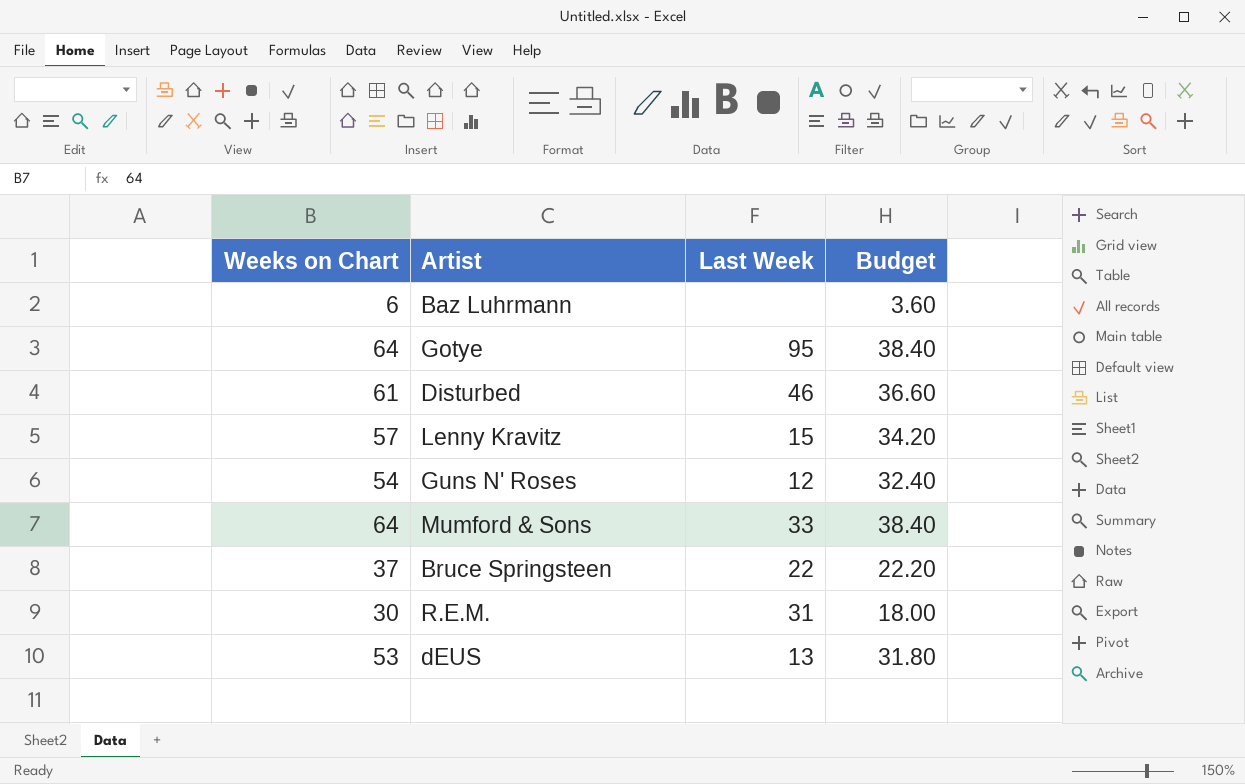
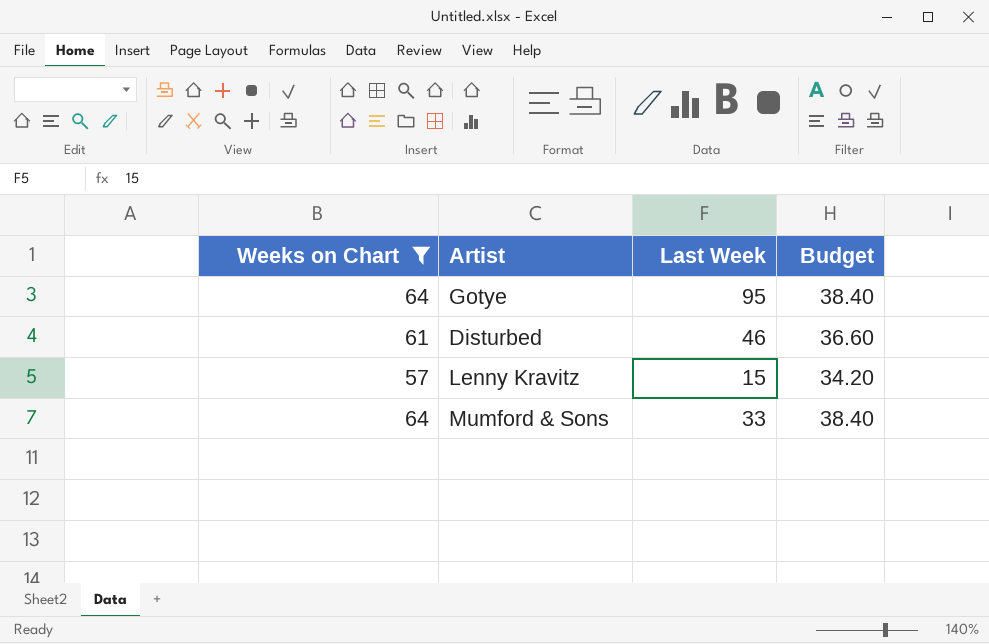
filter: none -> Weeks on Chart >= 57

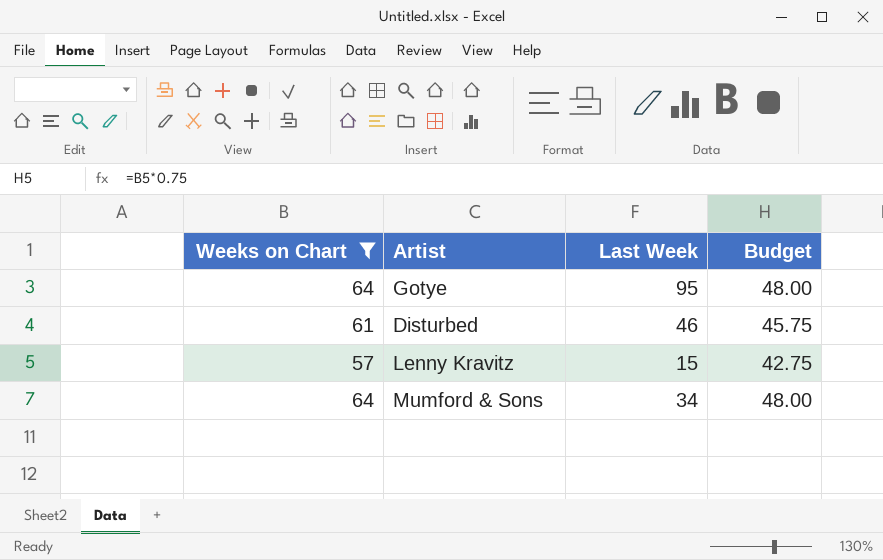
column Budget | formula: [Weeks on Chart] * 0.6 -> [Weeks on Chart] * 0.75
Mumford & Sons | Last Week: 33 -> 34

